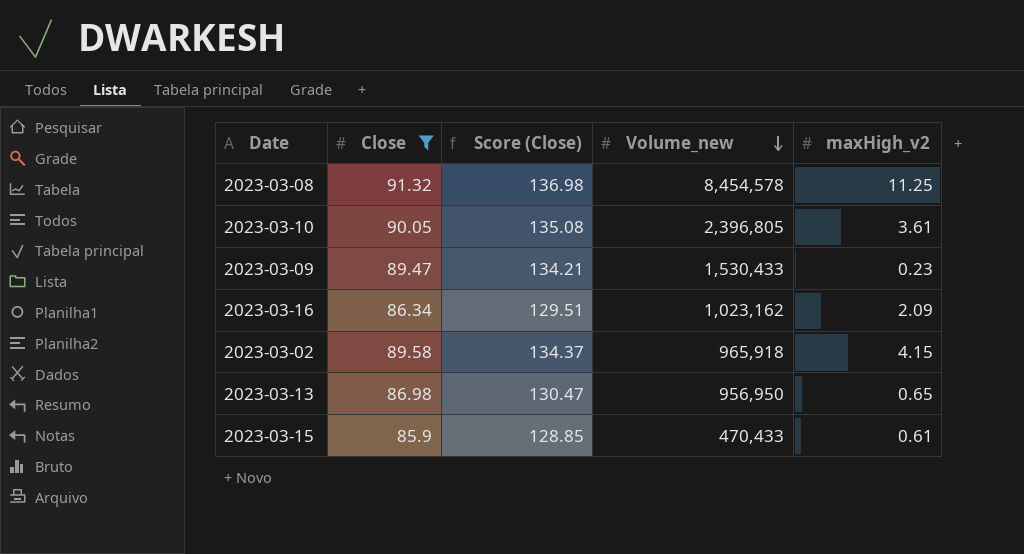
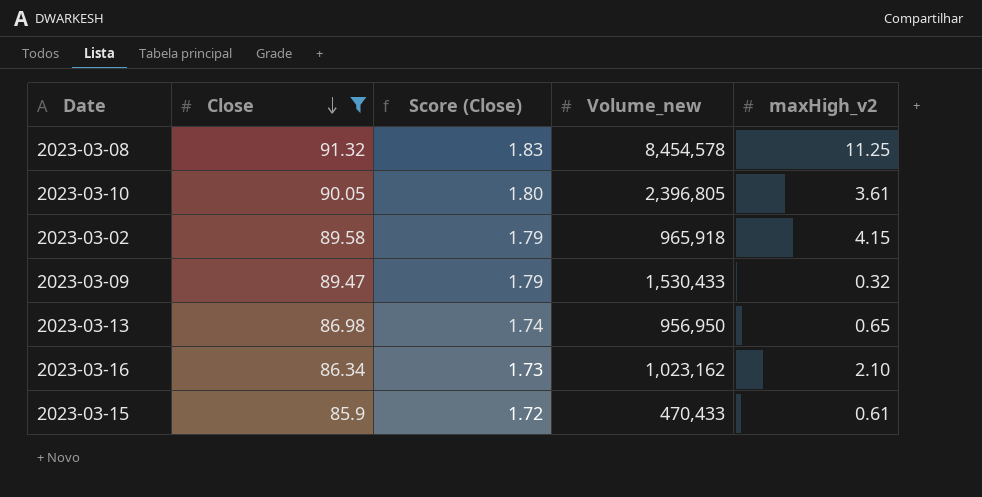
row order: Volume_new descending -> Close descending
column Score (Close) | formula: [Close] * 1.5 -> [Close] * 0.02
2023-03-09 | maxHigh_v2: 0.23 -> 0.32
2023-03-16 | maxHigh_v2: 2.09 -> 2.10

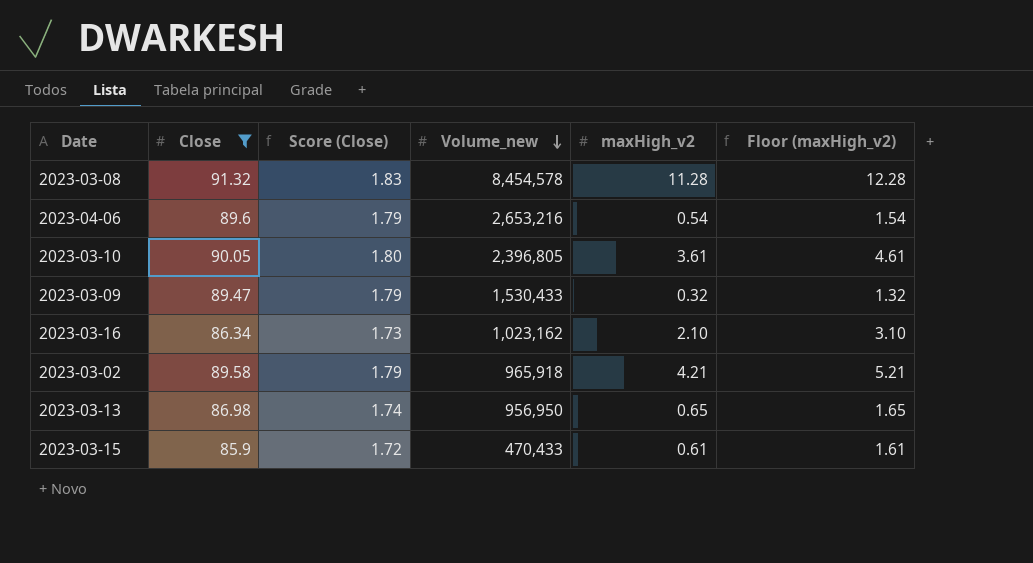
row order: Close descending -> Volume_new descending
column Floor (maxHigh_v2) | formula: none -> [maxHigh_v2] + 1
2023-03-08 | maxHigh_v2: 11.25 -> 11.28
row 2023-04-06: none -> 89.6 | 1.79 | 2,653,216 | 0.54 | 1.54
2023-03-02 | maxHigh_v2: 4.15 -> 4.21

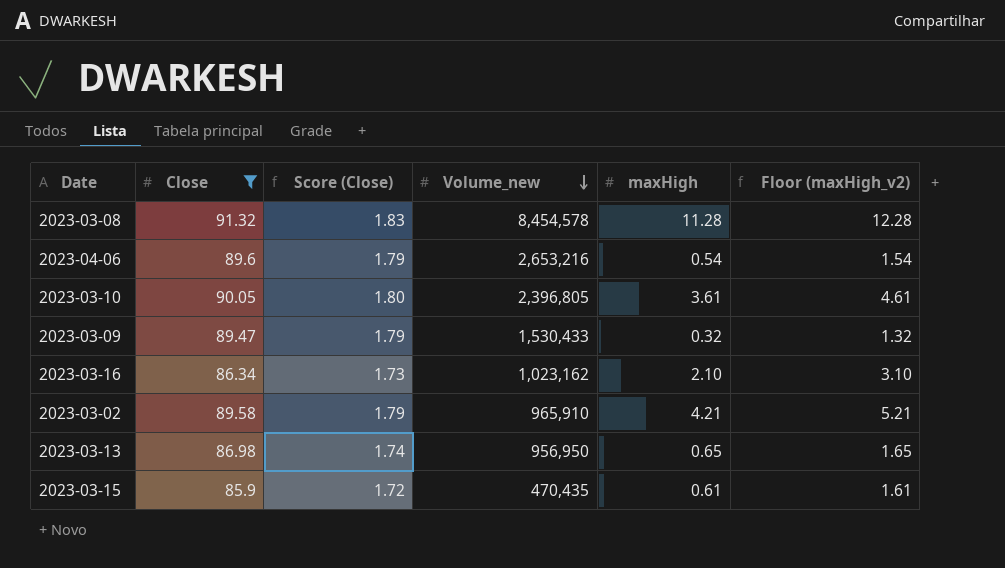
column name: maxHigh_v2 -> maxHigh
2023-03-02 | Volume_new: 965,918 -> 965,910
2023-03-15 | Volume_new: 470,433 -> 470,435

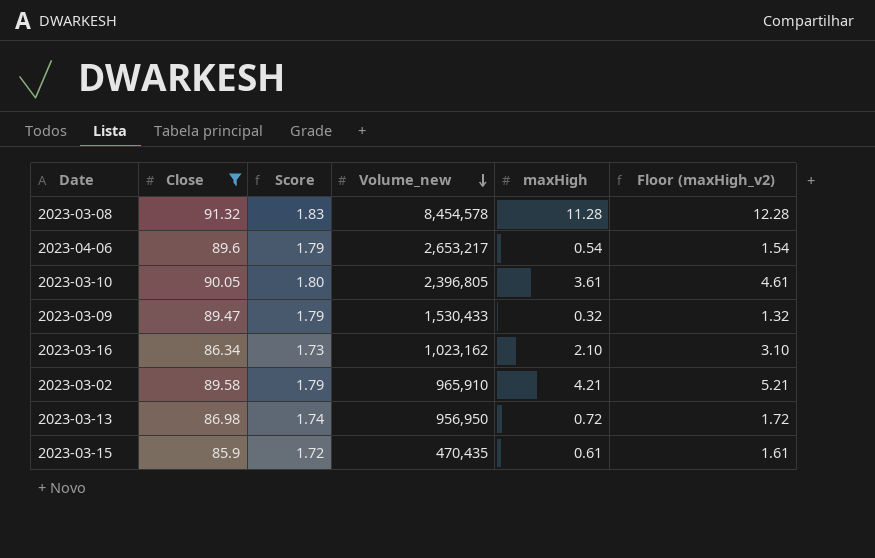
column name: Score (Close) -> Score
2023-04-06 | Volume_new: 2,653,216 -> 2,653,217
2023-03-13 | maxHigh: 0.65 -> 0.72
2023-03-13 | Floor (maxHigh_v2): 1.65 -> 1.72

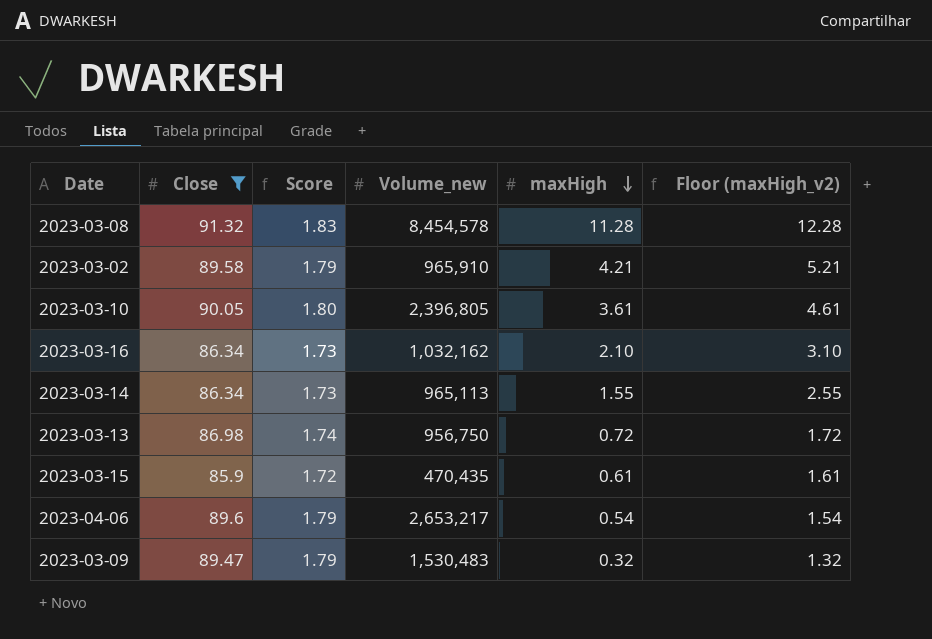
row order: Volume_new descending -> maxHigh descending
2023-03-16 | Volume_new: 1,023,162 -> 1,032,162
row 2023-03-14: none -> 86.34 | 1.73 | 965,113 | 1.55 | 2.55
2023-03-13 | Volume_new: 956,950 -> 956,750
2023-03-09 | Volume_new: 1,530,433 -> 1,530,483

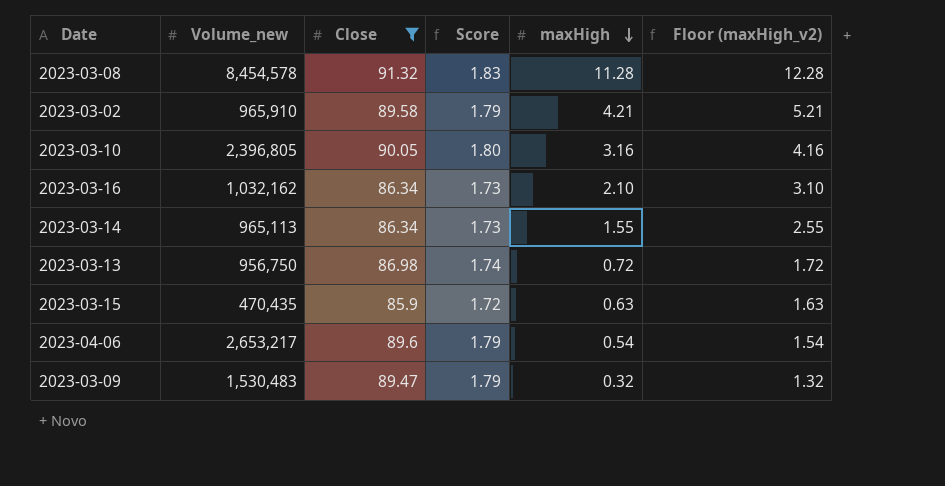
column Volume_new | position: 4 -> 2
2023-03-10 | maxHigh: 3.61 -> 3.16
2023-03-10 | Floor (maxHigh_v2): 4.61 -> 4.16
2023-03-15 | maxHigh: 0.61 -> 0.63
2023-03-15 | Floor (maxHigh_v2): 1.61 -> 1.63

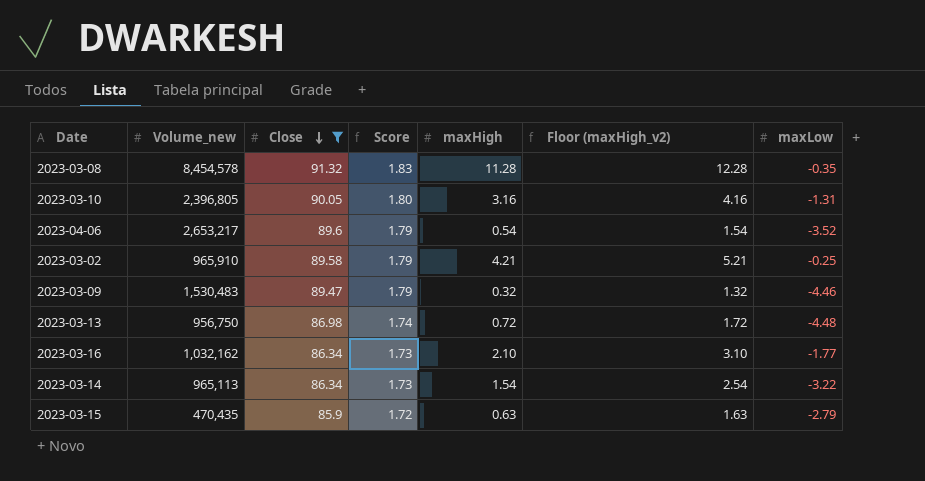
row order: maxHigh descending -> Close descending
column maxLow | position: none -> 7
2023-03-14 | maxHigh: 1.55 -> 1.54
2023-03-14 | Floor (maxHigh_v2): 2.55 -> 2.54

